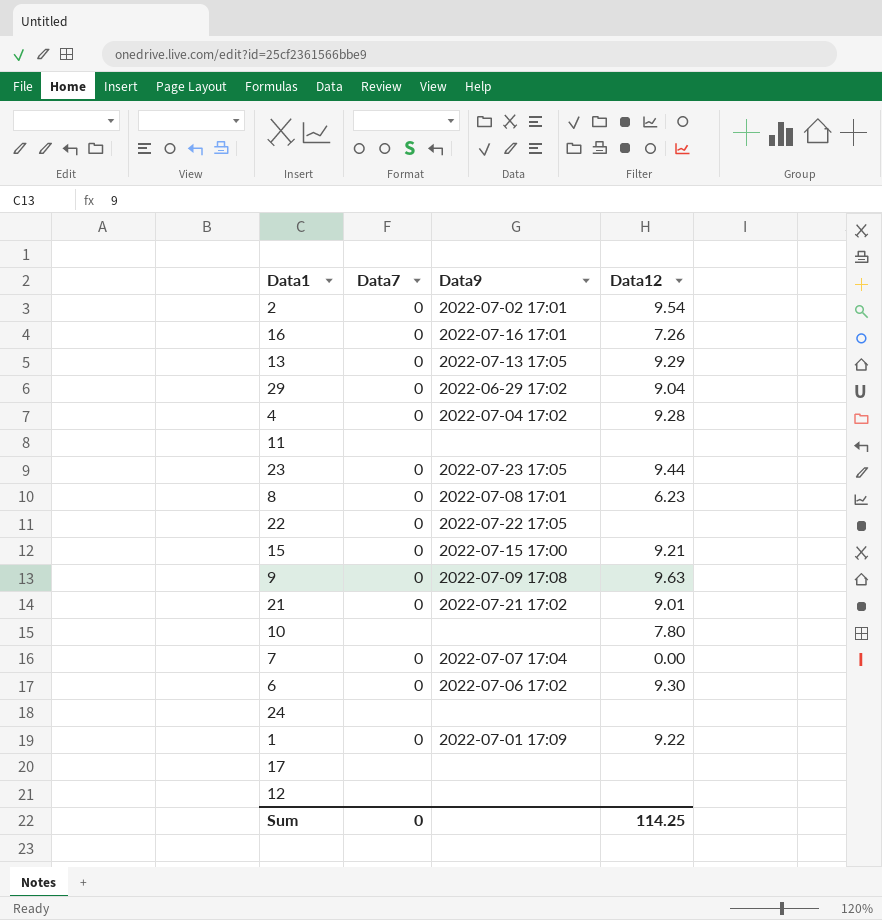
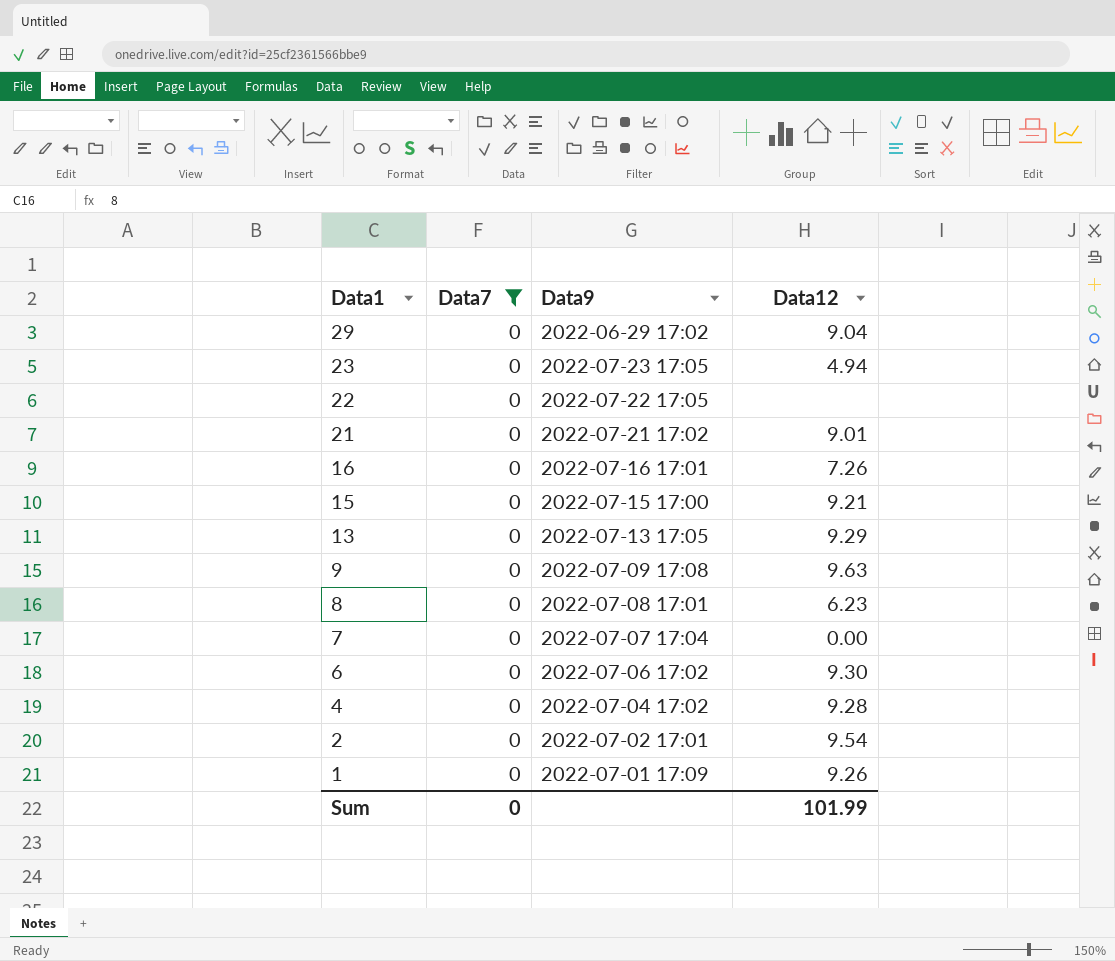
filter: none -> Data7 = 0
row order: none -> Data1 descending
23 | Data12: 9.44 -> 4.94
1 | Data12: 9.22 -> 9.26
Sum | Data12: 114.25 -> 101.99

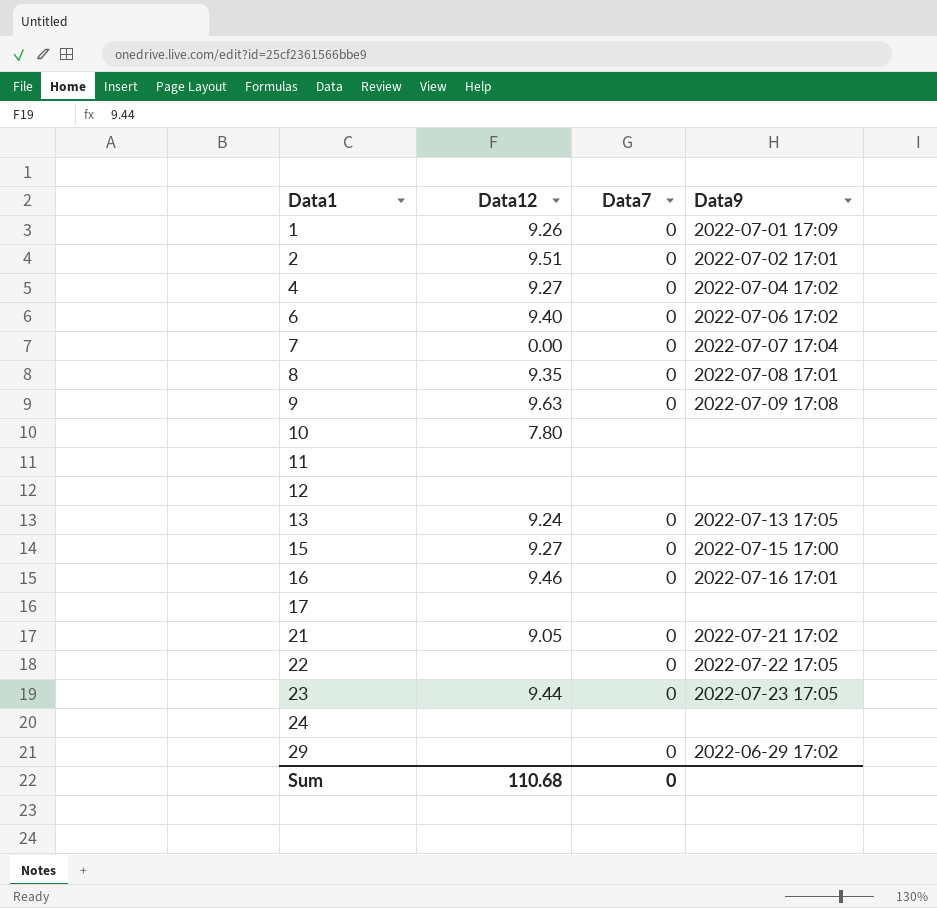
filter: Data7 = 0 -> none
row order: Data1 descending -> Data1 ascending
column Data12 | position: 4 -> 2
2 | Data12: 9.54 -> 9.51
4 | Data12: 9.28 -> 9.27
6 | Data12: 9.30 -> 9.40
8 | Data12: 6.23 -> 9.35
13 | Data12: 9.29 -> 9.24
15 | Data12: 9.21 -> 9.27
16 | Data12: 7.26 -> 9.46
21 | Data12: 9.01 -> 9.05
23 | Data12: 4.94 -> 9.44
29 | Data12: 9.04 -> none
Sum | Data12: 101.99 -> 110.68

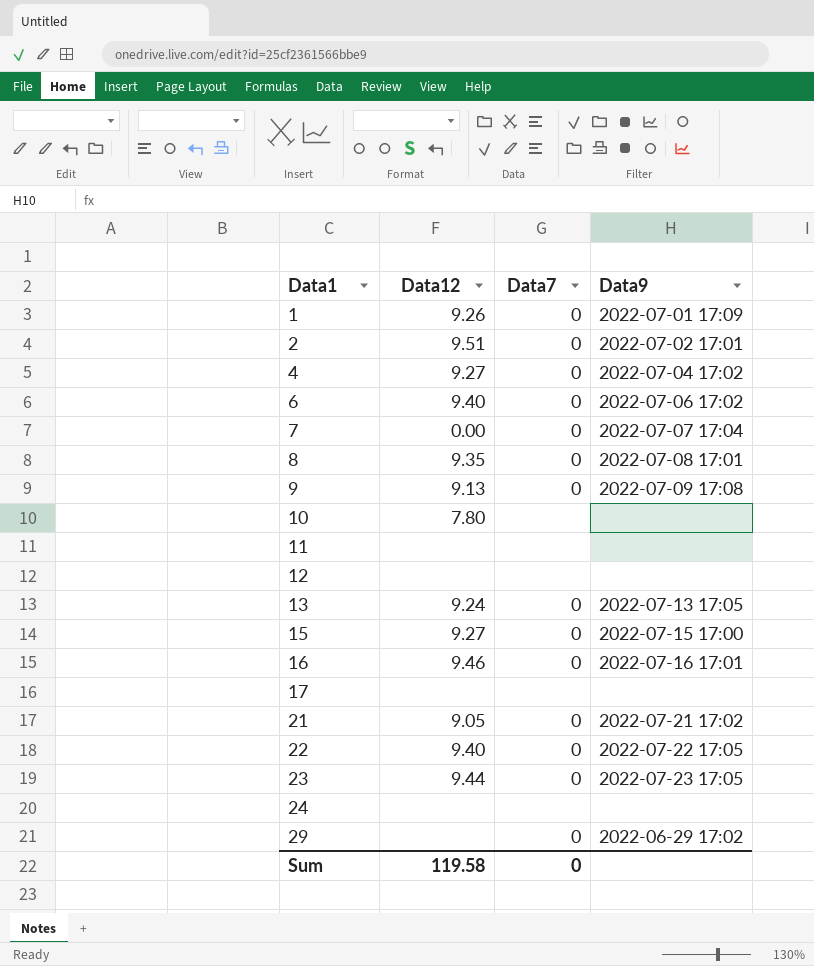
9 | Data12: 9.63 -> 9.13
22 | Data12: none -> 9.40
Sum | Data12: 110.68 -> 119.58

